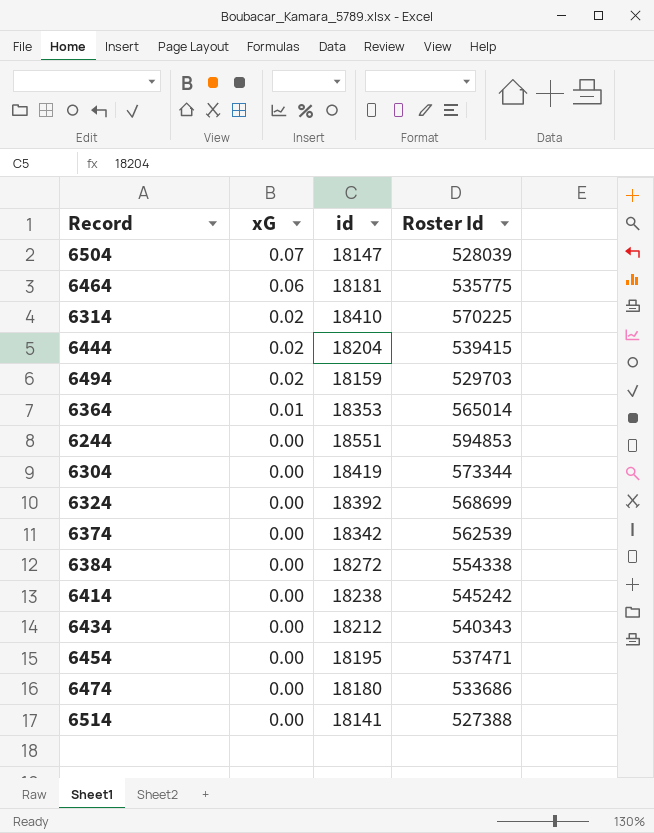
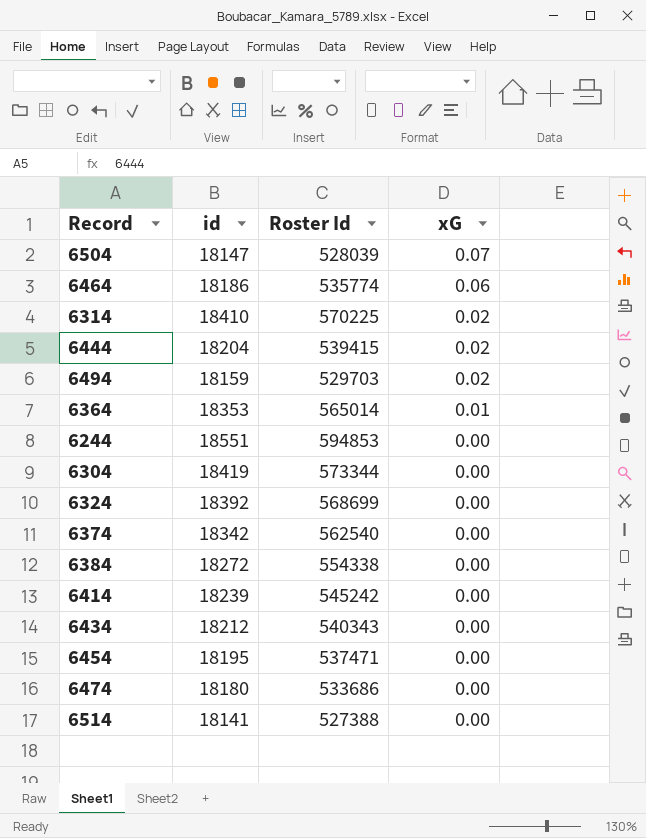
column xG | position: 2 -> 4
6464 | id: 18181 -> 18186
6464 | Roster Id: 535775 -> 535774
6374 | Roster Id: 562539 -> 562540
6414 | id: 18238 -> 18239

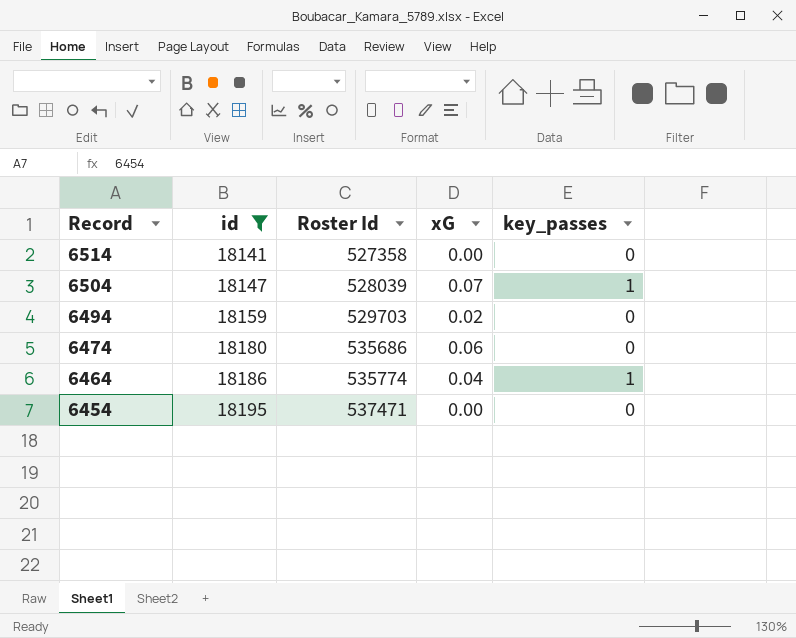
filter: none -> id <= 18195
row order: xG descending -> Record descending
column key_passes | position: none -> 5
6514 | Roster Id: 527388 -> 527358
6474 | Roster Id: 533686 -> 535686
6474 | xG: 0.00 -> 0.06
6464 | xG: 0.06 -> 0.04

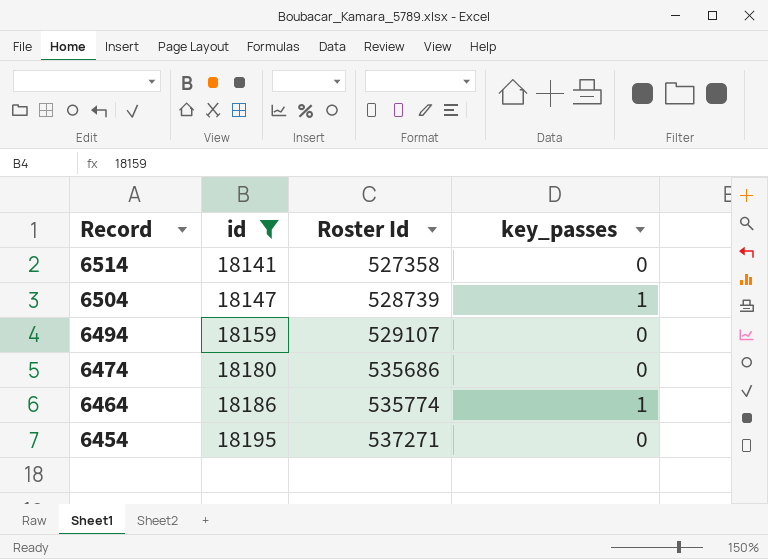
column xG | position: 4 -> none
6504 | Roster Id: 528039 -> 528739
6494 | Roster Id: 529703 -> 529107
6454 | Roster Id: 537471 -> 537271

